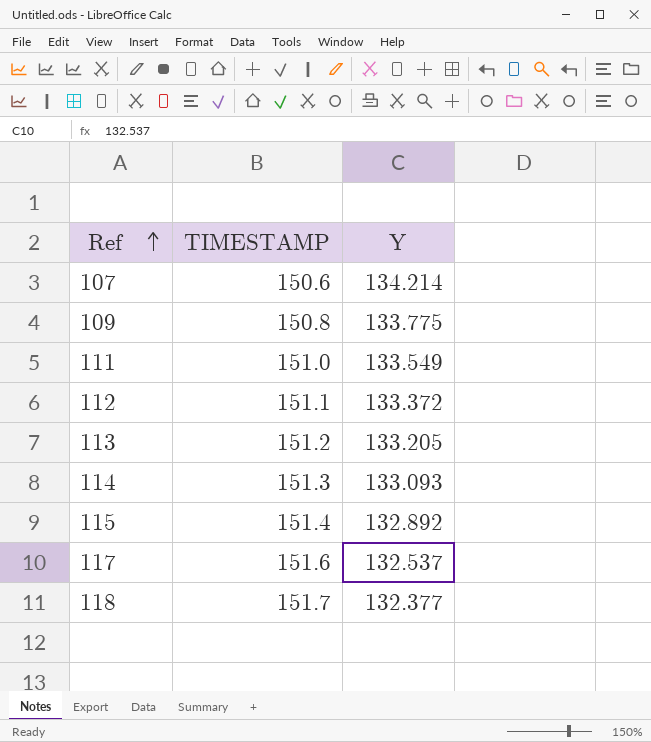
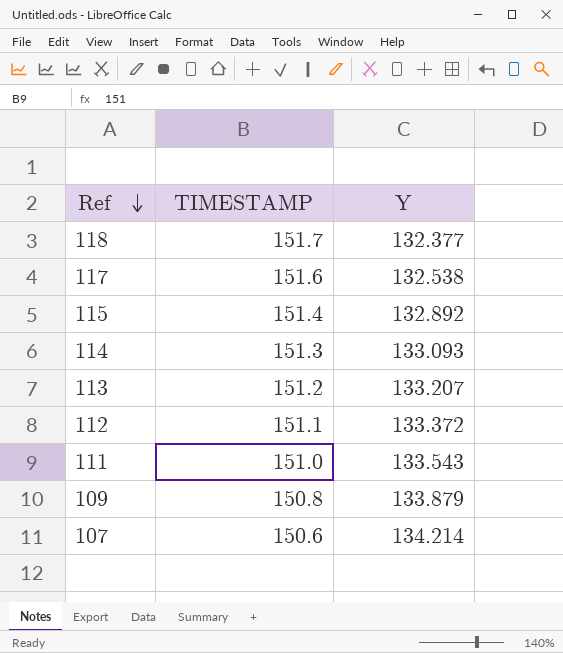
row order: Ref ascending -> Ref descending
117 | Y: 132.537 -> 132.538
113 | Y: 133.205 -> 133.207
111 | Y: 133.549 -> 133.543
109 | Y: 133.775 -> 133.879

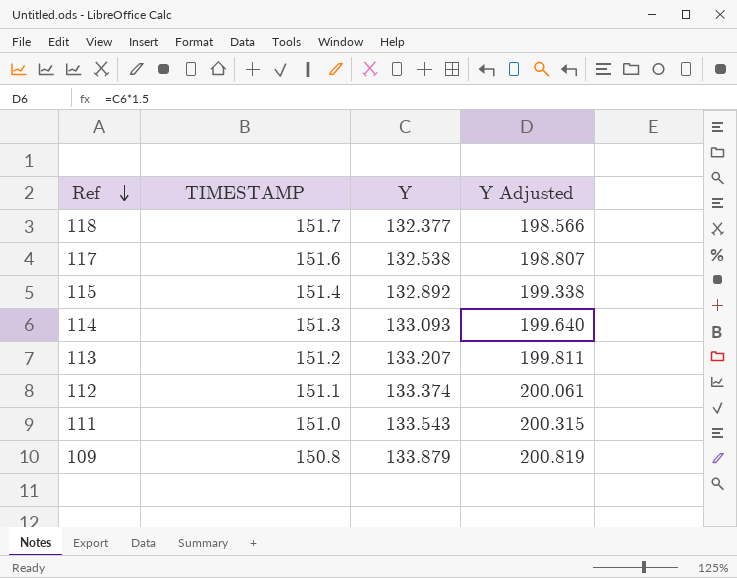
column Y Adjusted | formula: none -> [Y] * 1.5
row 107: 150.6 | 134.214 -> none
112 | Y: 133.372 -> 133.374

